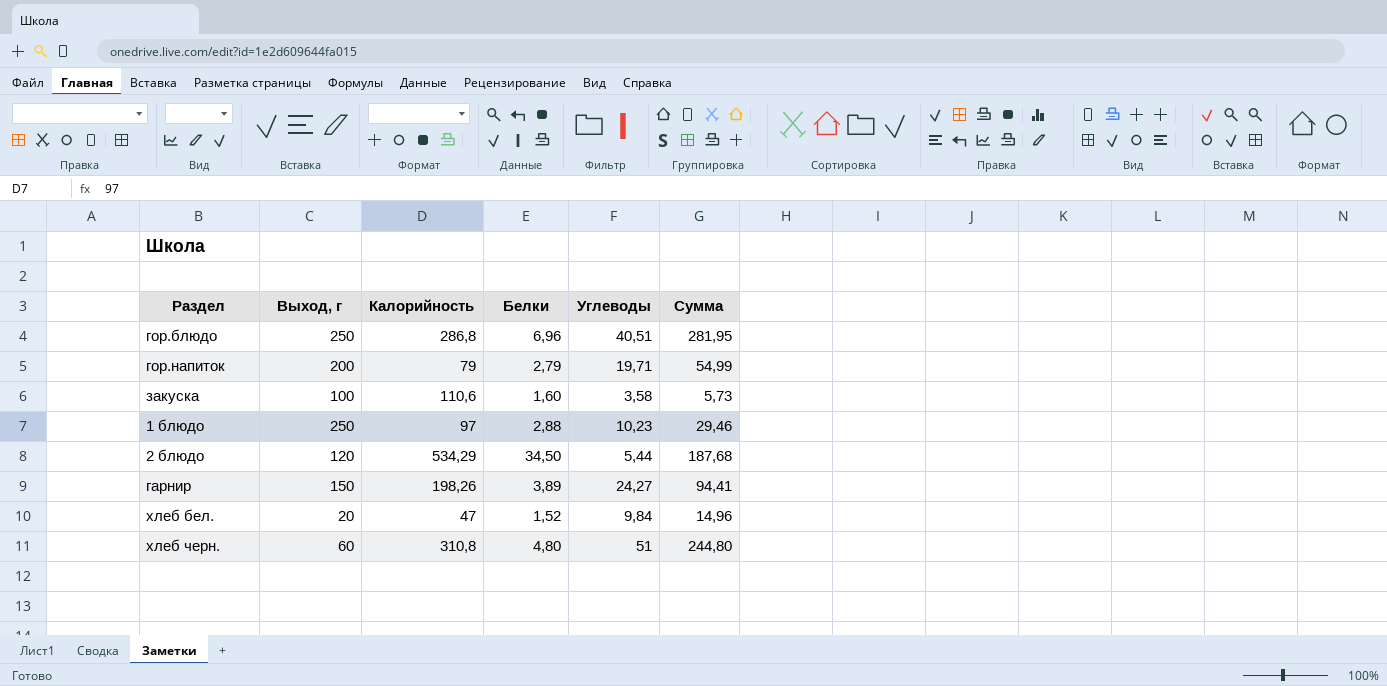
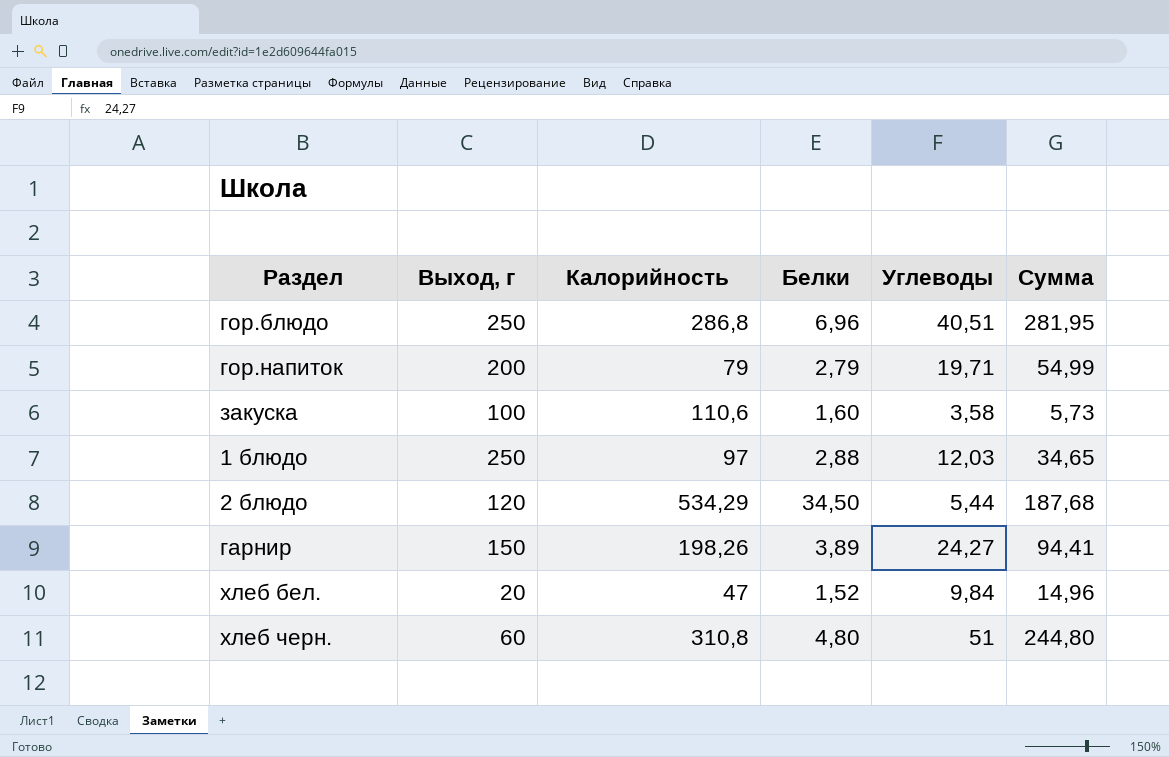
1 блюдо | Углеводы: 10,23 -> 12,03
1 блюдо | Сумма: 29,46 -> 34,65

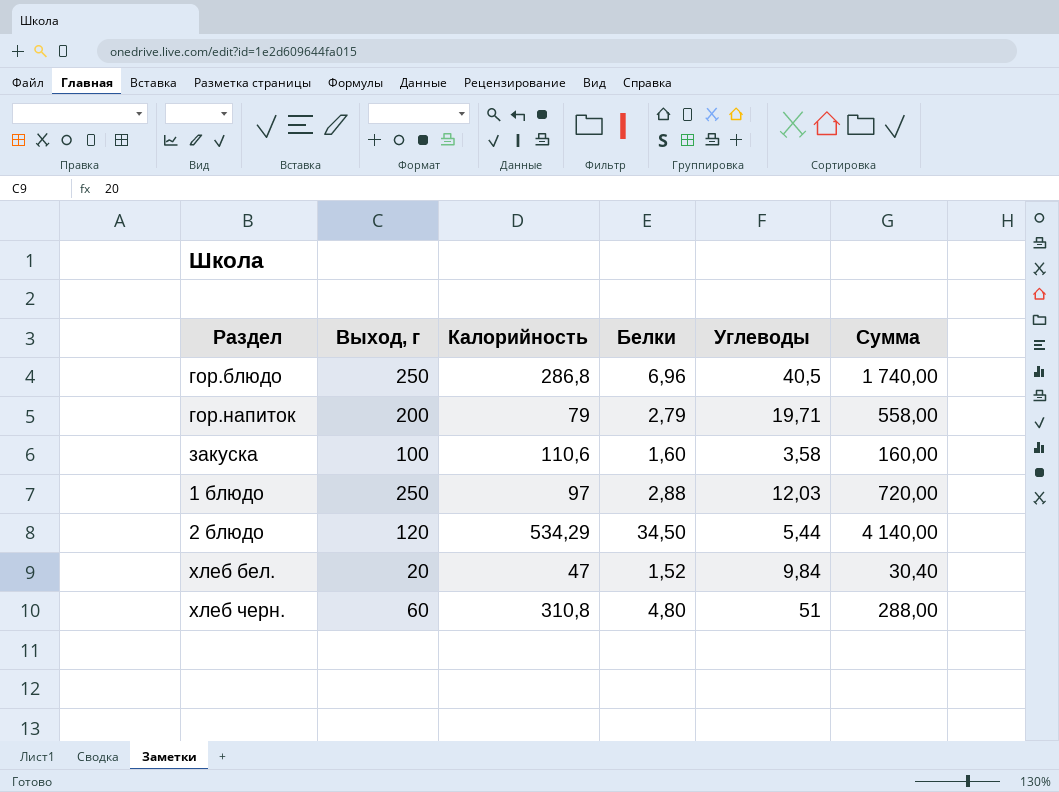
column Сумма | formula: [Белки] * [Углеводы] -> [Выход, г] * [Белки]
row гарнир: 150 | 198,26 | 3,89 | 24,27 | 94,41 -> none
гор.блюдо | Углеводы: 40,51 -> 40,5

